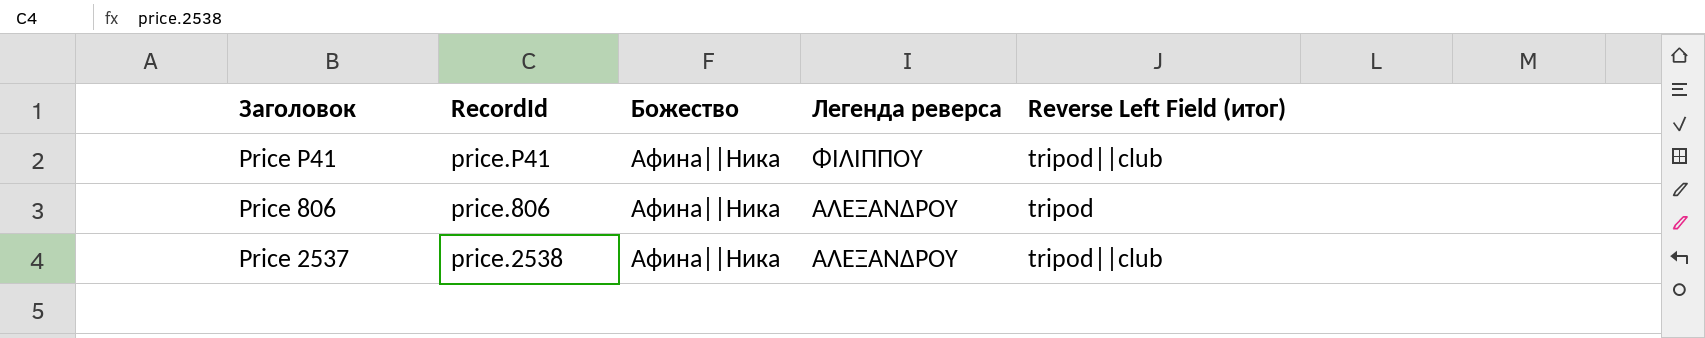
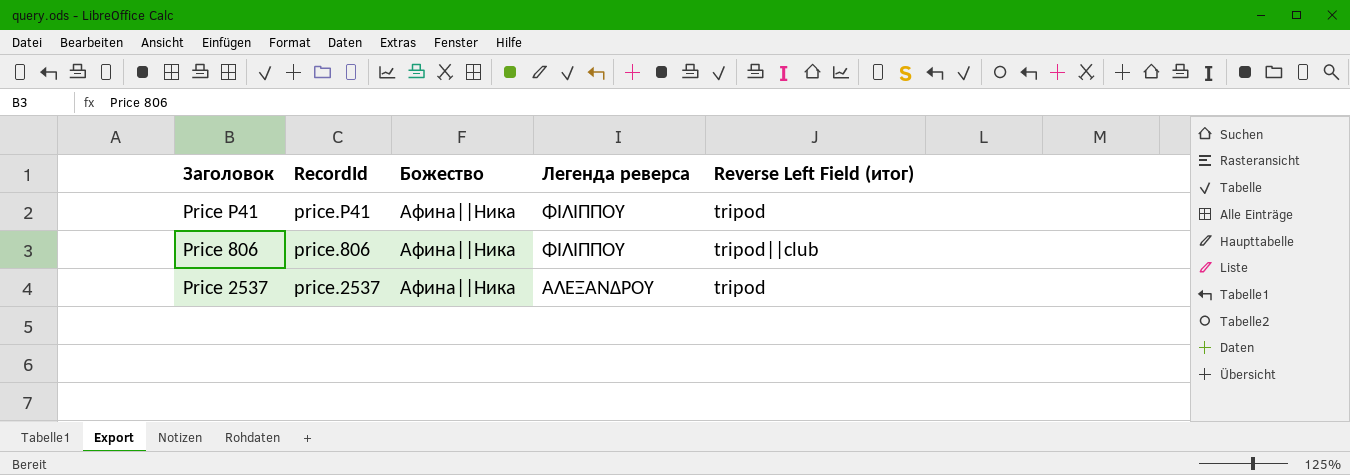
Price P41 | Reverse Left Field (итог): tripod||club -> tripod
Price 806 | Легенда реверса: ΑΛΕΞΑΝΔΡΟΥ -> ΦΙΛΙΠΠΟΥ
Price 806 | Reverse Left Field (итог): tripod -> tripod||club
Price 2537 | RecordId: price.2538 -> price.2537
Price 2537 | Reverse Left Field (итог): tripod||club -> tripod

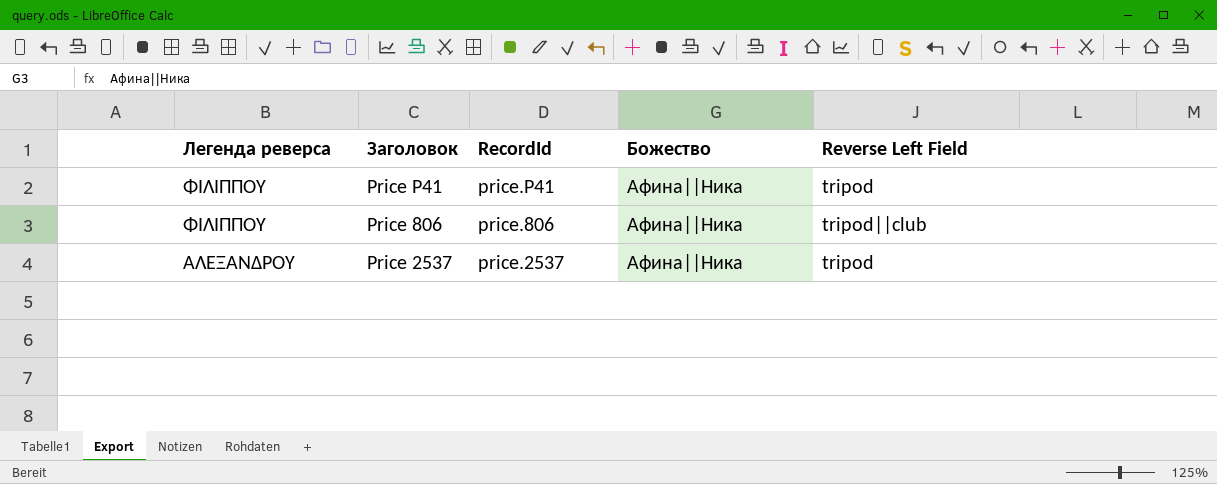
column Легенда реверса | position: 4 -> 1
column name: Reverse Left Field (итог) -> Reverse Left Field

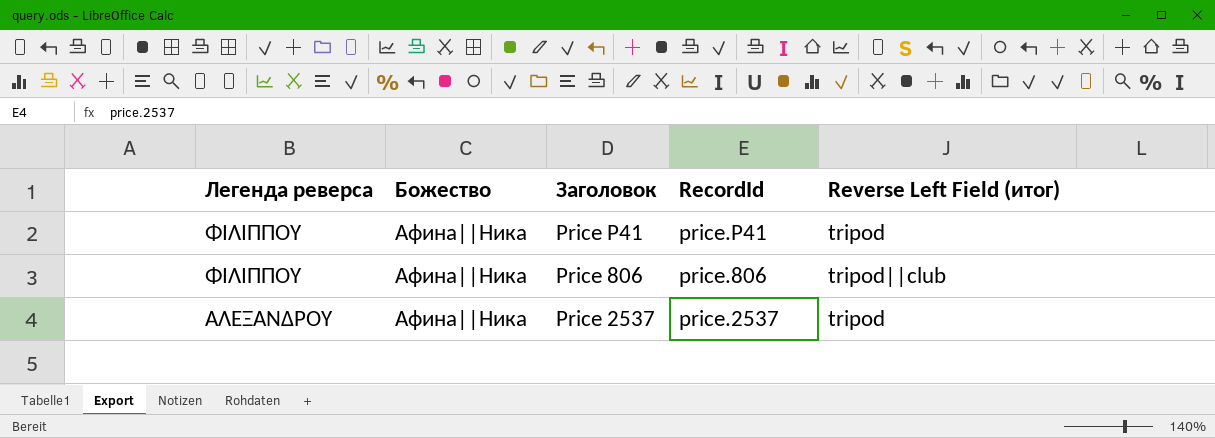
column Божество | position: 4 -> 2
column name: Reverse Left Field -> Reverse Left Field (итог)

